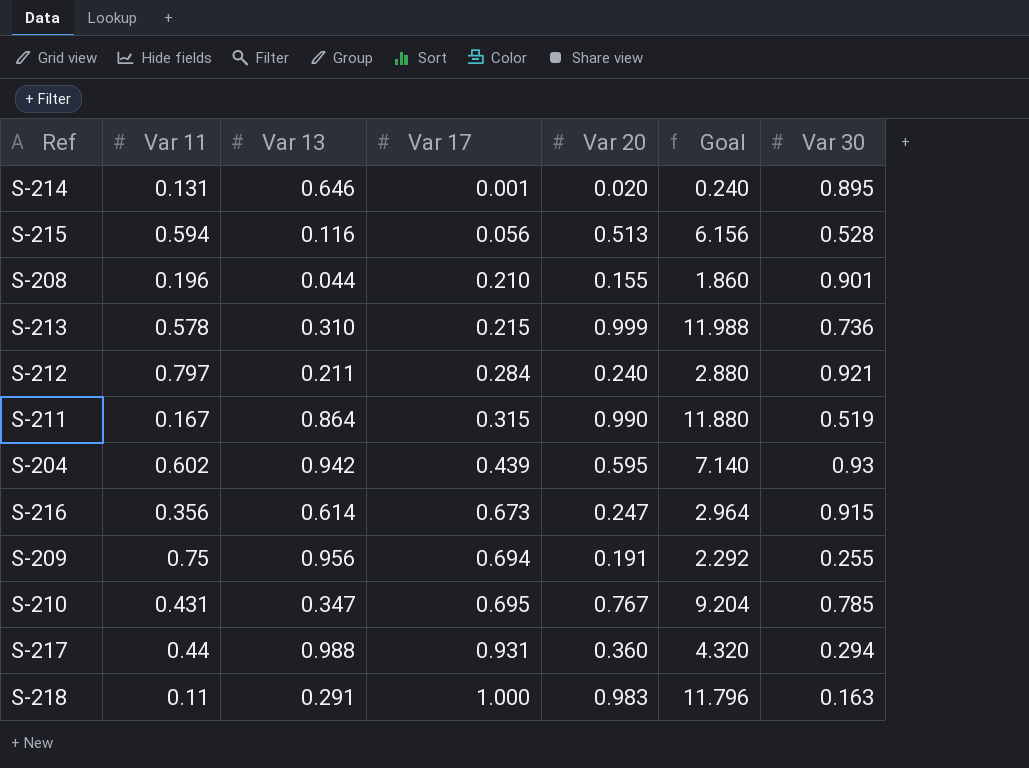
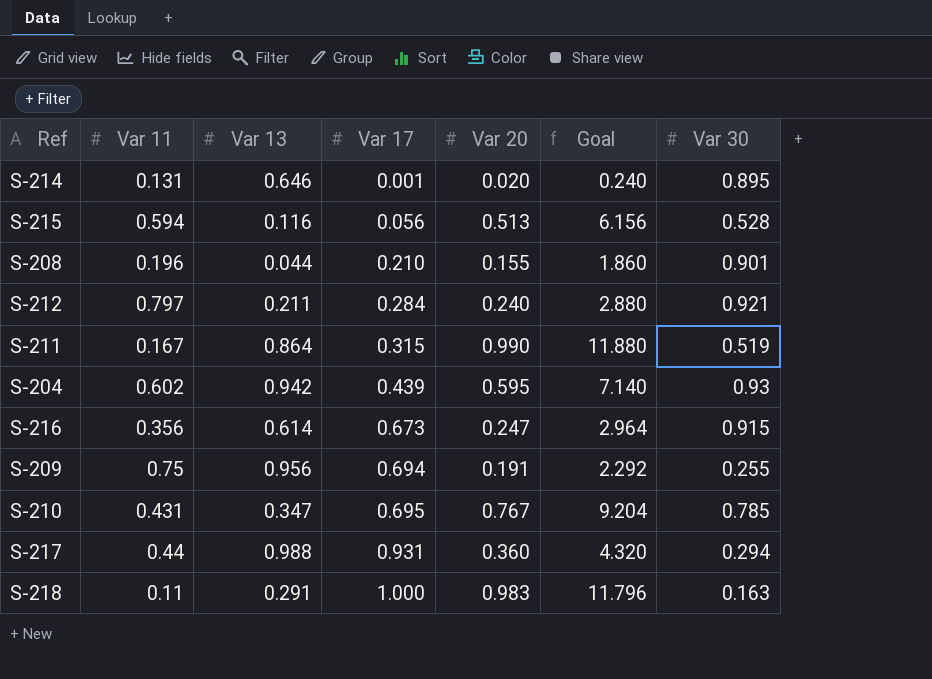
row S-213: 0.578 | 0.310 | 0.215 | 0.999 | 11.988 | 0.736 -> none

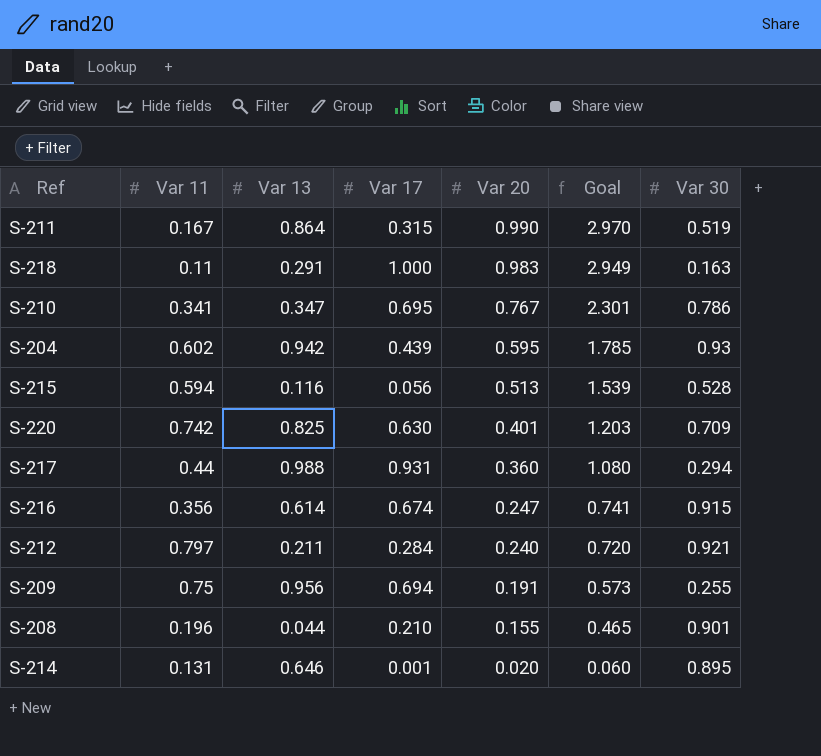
row order: Var 17 ascending -> Var 20 descending
column Goal | formula: [Var 20] * 12 -> [Var 20] * 3
S-210 | Var 11: 0.431 -> 0.341
S-210 | Var 30: 0.785 -> 0.786
row S-220: none -> 0.742 | 0.825 | 0.630 | 0.401 | 1.203 | 0.709
S-216 | Var 17: 0.673 -> 0.674

